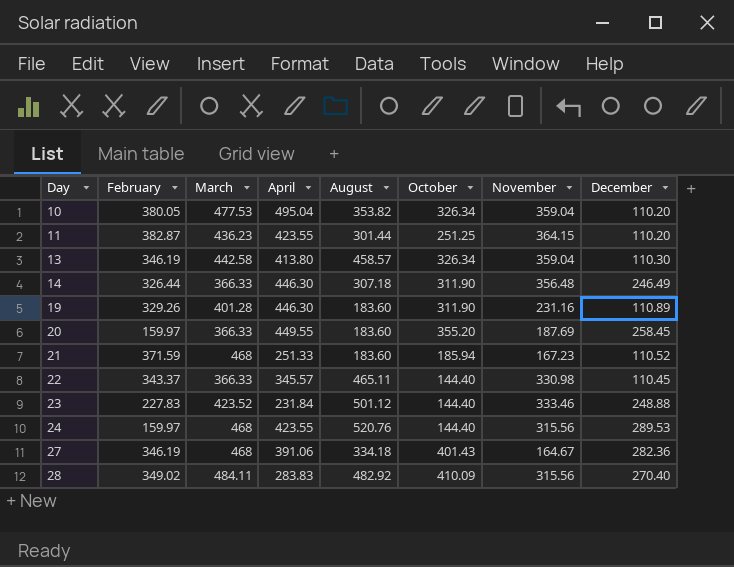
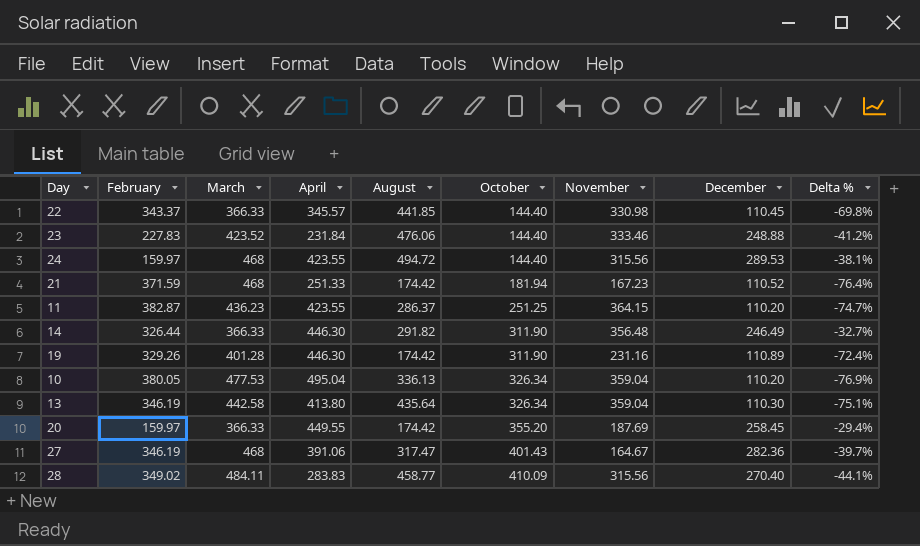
row order: Day ascending -> October ascending
column Delta % | formula: none -> ([December] - [March]) / [March]
22 | August: 465.11 -> 441.85
23 | August: 501.12 -> 476.06
24 | August: 520.76 -> 494.72
21 | August: 183.60 -> 174.42
21 | October: 185.94 -> 181.94
11 | August: 301.44 -> 286.37
14 | August: 307.18 -> 291.82
19 | August: 183.60 -> 174.42
10 | August: 353.82 -> 336.13
13 | August: 458.57 -> 435.64
20 | August: 183.60 -> 174.42
27 | August: 334.18 -> 317.47
28 | August: 482.92 -> 458.77

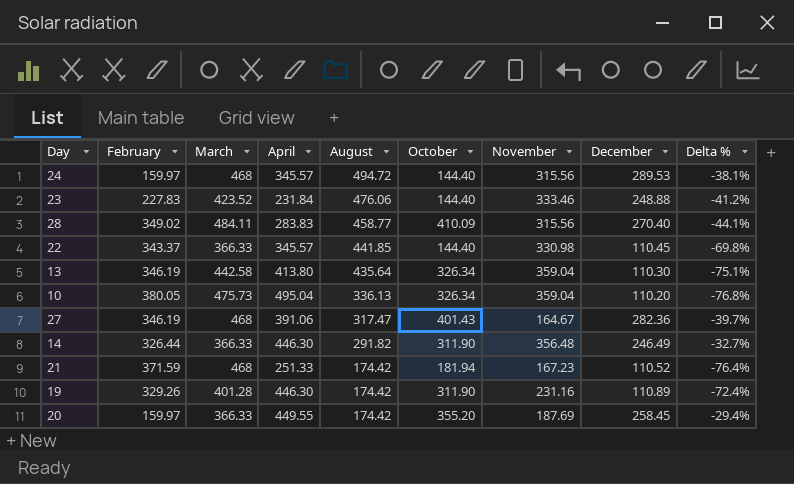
row order: October ascending -> August descending
row 11: 382.87 | 436.23 | 423.55 | 286.37 | 251.25 | 364.15 | 110.20 | -74.7% -> none
24 | April: 423.55 -> 345.57
10 | March: 477.53 -> 475.73
10 | Delta %: -76.9% -> -76.8%

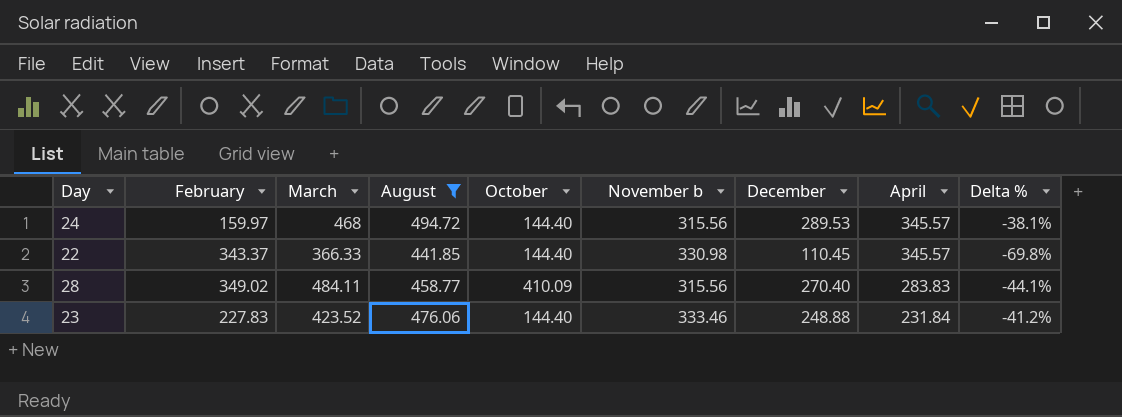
filter: none -> August >= 441.85
row order: August descending -> April descending
column name: November -> November b
column April | position: 4 -> 8

